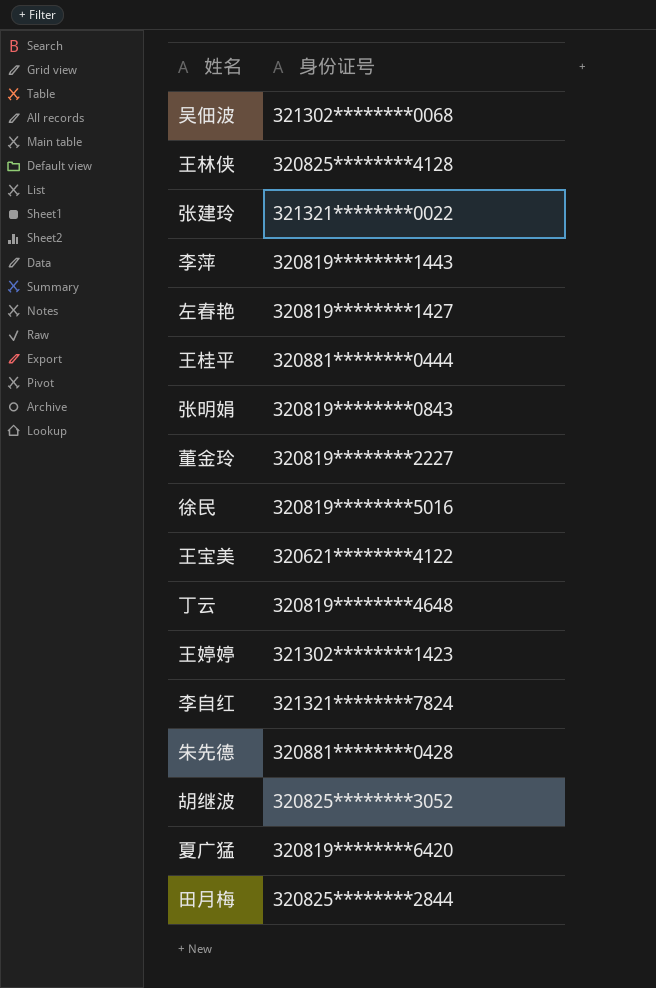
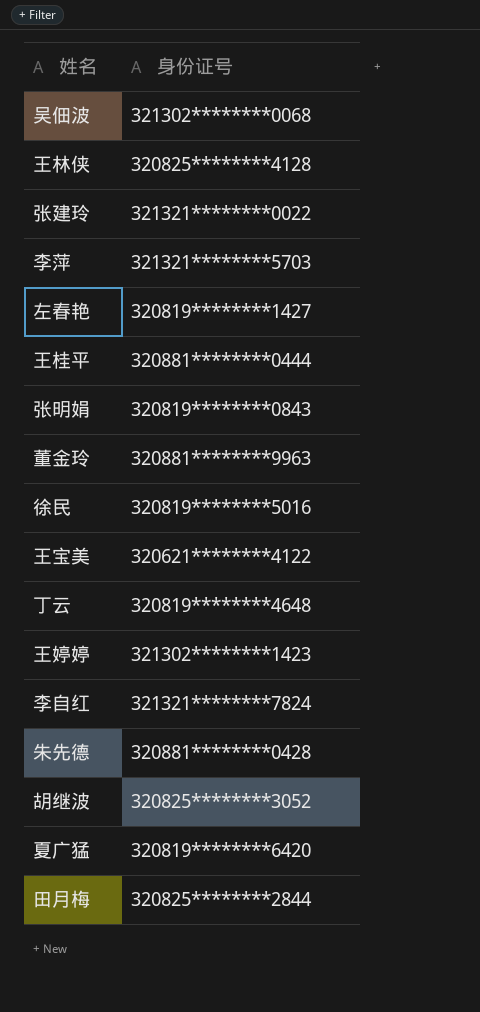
李萍 | 身份证号: 320819********1443 -> 321321********5703
董金玲 | 身份证号: 320819********2227 -> 320881********9963

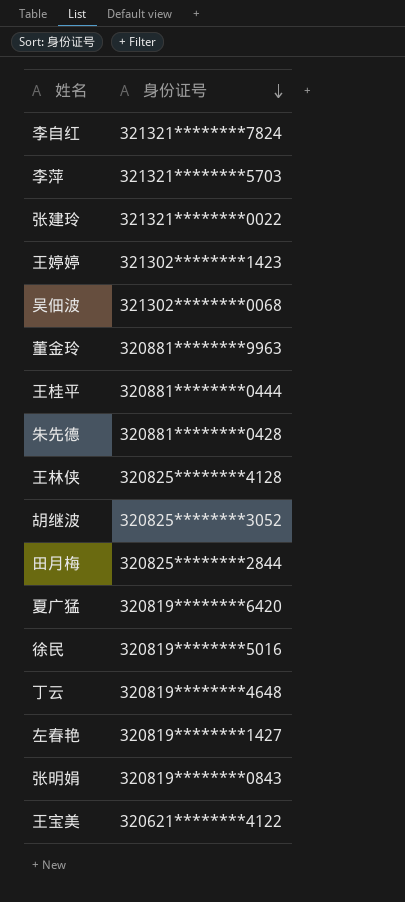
row order: none -> 身份证号 descending

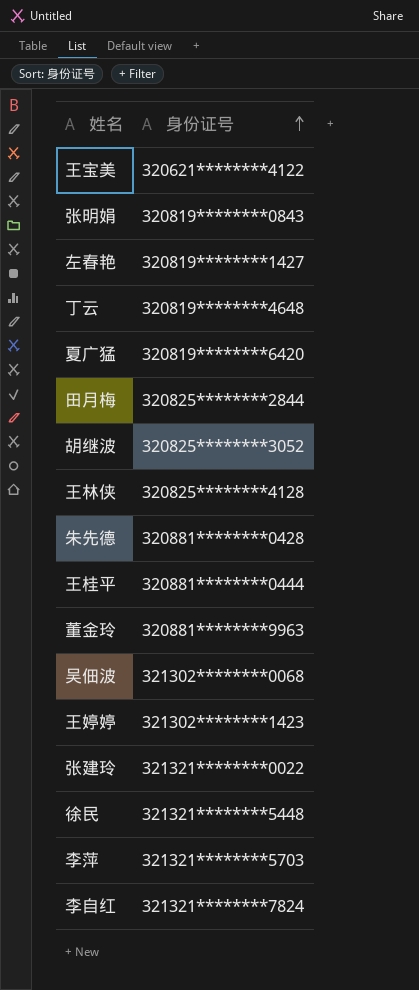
row order: 身份证号 descending -> 身份证号 ascending
徐民 | 身份证号: 320819********5016 -> 321321********5448

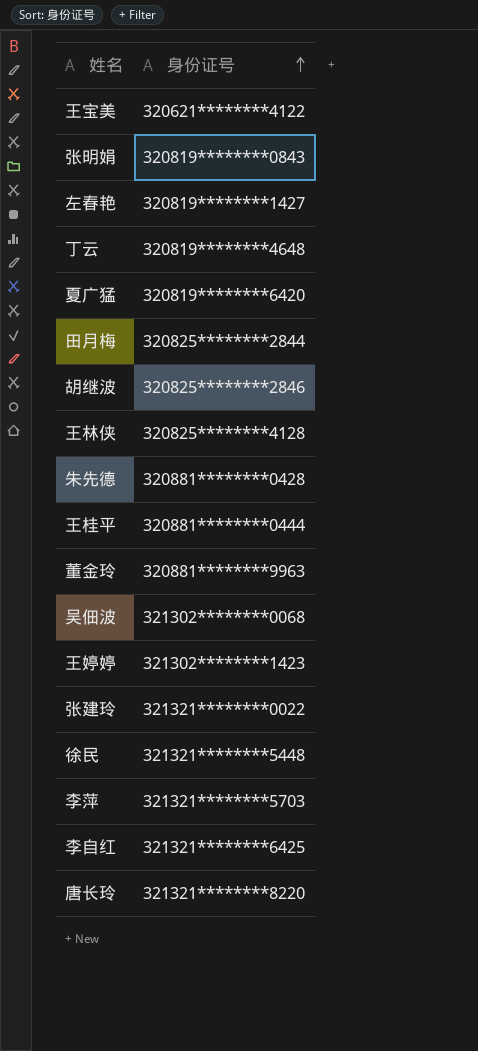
胡继波 | 身份证号: 320825********3052 -> 320825********2846
李自红 | 身份证号: 321321********7824 -> 321321********6425
row 唐长玲: none -> 321321********8220

